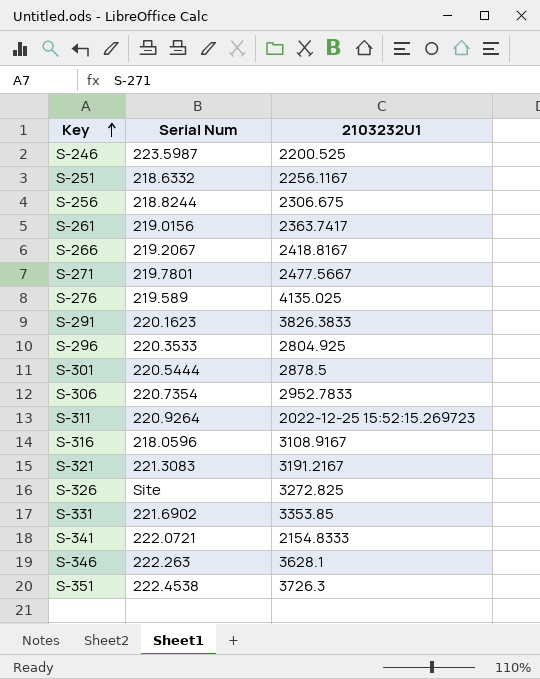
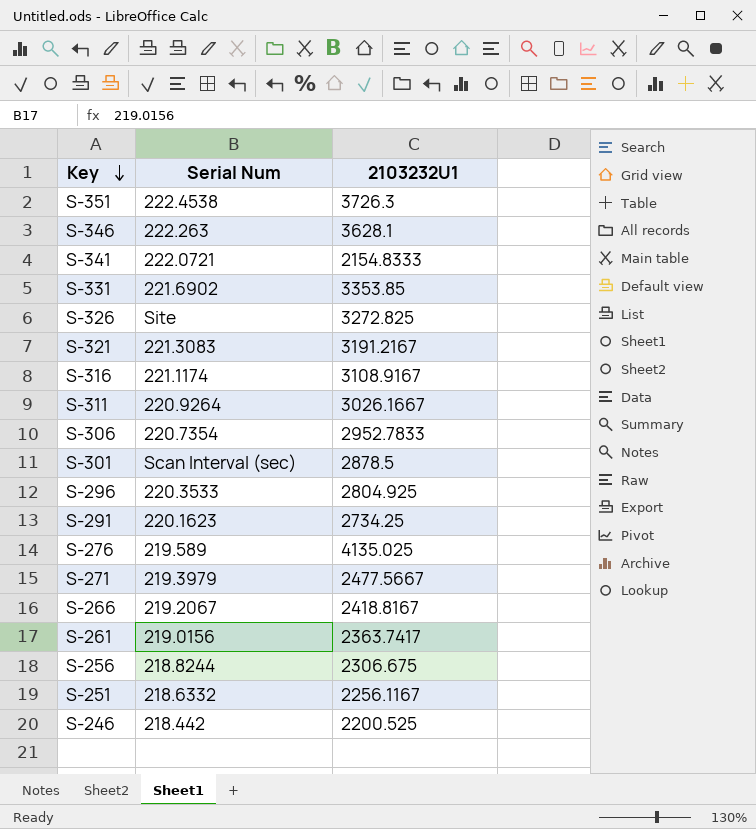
row order: Key ascending -> Key descending
S-316 | Serial Num: 218.0596 -> 221.1174
S-311 | 2103232U1: 2022-12-25 15:52:15.269723 -> 3026.1667
S-301 | Serial Num: 220.5444 -> Scan Interval (sec)
S-291 | 2103232U1: 3826.3833 -> 2734.25
S-271 | Serial Num: 219.7801 -> 219.3979
S-246 | Serial Num: 223.5987 -> 218.442

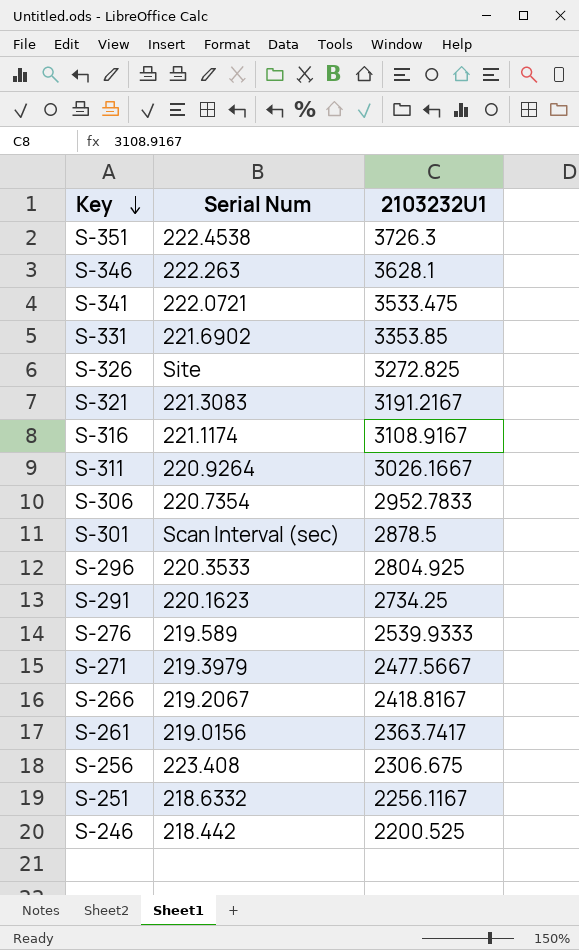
S-341 | 2103232U1: 2154.8333 -> 3533.475
S-276 | 2103232U1: 4135.025 -> 2539.9333
S-256 | Serial Num: 218.8244 -> 223.408

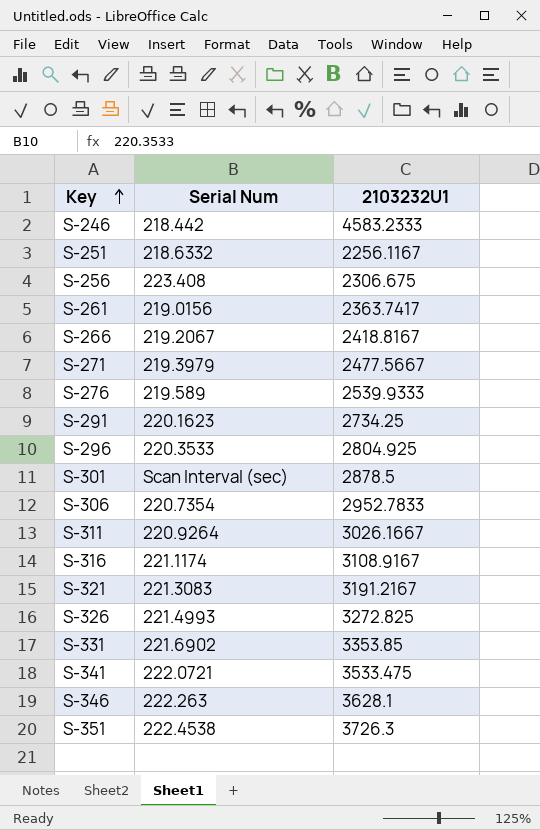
row order: Key descending -> Key ascending
S-246 | 2103232U1: 2200.525 -> 4583.2333
S-326 | Serial Num: Site -> 221.4993

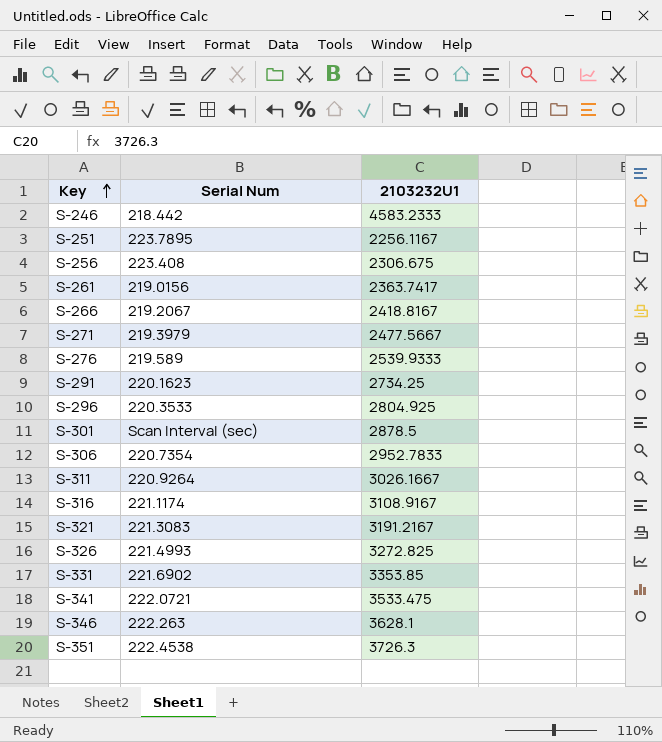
S-251 | Serial Num: 218.6332 -> 223.7895

